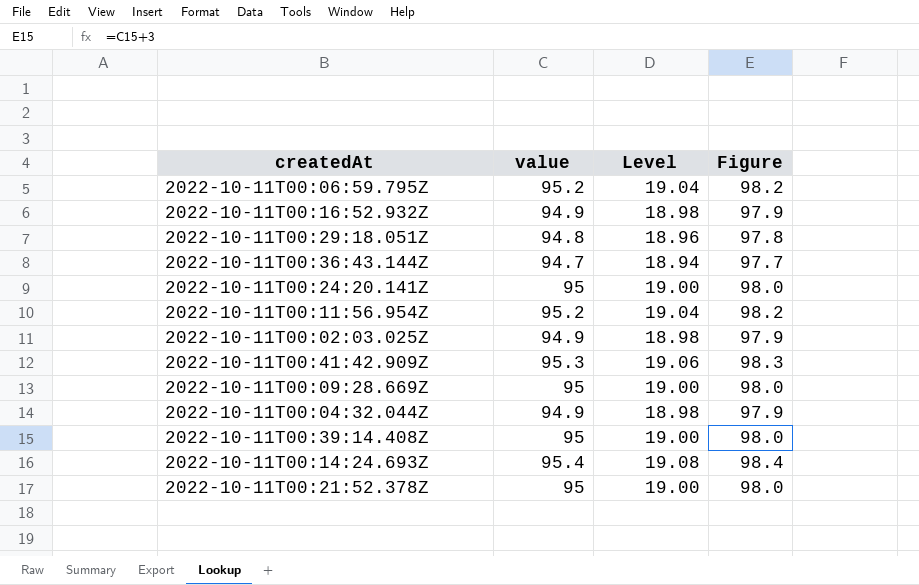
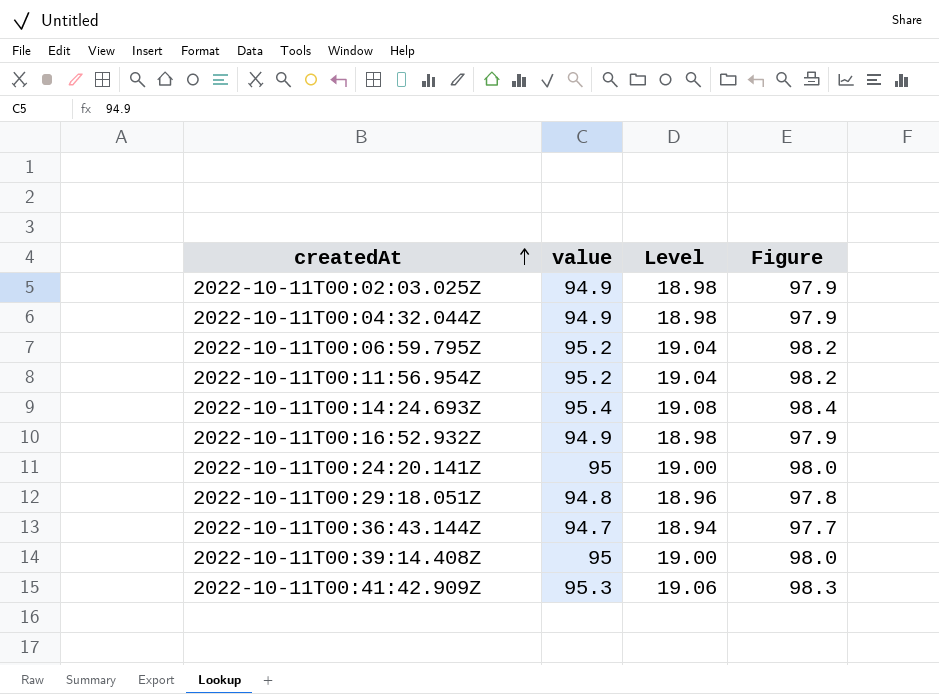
row order: none -> createdAt ascending
row 2022-10-11T00:09:28.669Z: 95 | 19.00 | 98.0 -> none
row 2022-10-11T00:21:52.378Z: 95 | 19.00 | 98.0 -> none

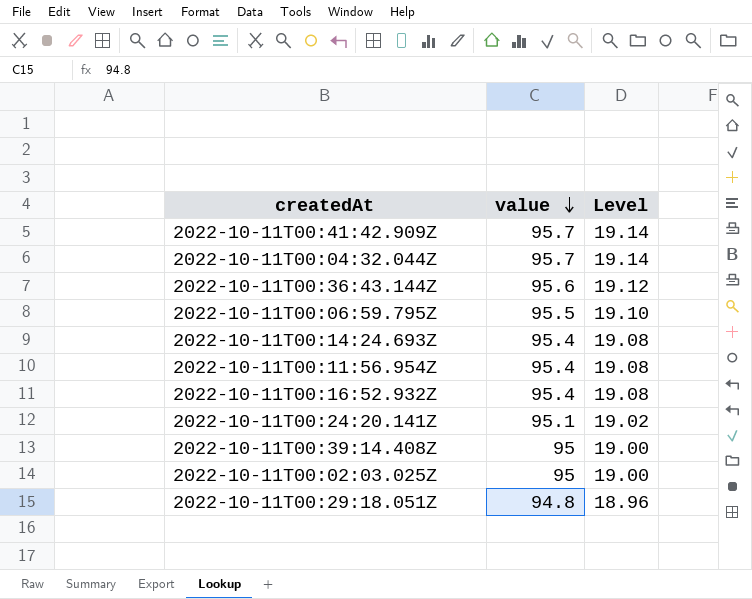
row order: createdAt ascending -> value descending
column Figure | formula: [value] + 3 -> none
2022-10-11T00:41:42.909Z | value: 95.3 -> 95.7
2022-10-11T00:41:42.909Z | Level: 19.06 -> 19.14
2022-10-11T00:04:32.044Z | value: 94.9 -> 95.7
2022-10-11T00:04:32.044Z | Level: 18.98 -> 19.14
2022-10-11T00:36:43.144Z | value: 94.7 -> 95.6
2022-10-11T00:36:43.144Z | Level: 18.94 -> 19.12
2022-10-11T00:06:59.795Z | value: 95.2 -> 95.5
2022-10-11T00:06:59.795Z | Level: 19.04 -> 19.10
2022-10-11T00:11:56.954Z | value: 95.2 -> 95.4
2022-10-11T00:11:56.954Z | Level: 19.04 -> 19.08
2022-10-11T00:16:52.932Z | value: 94.9 -> 95.4
2022-10-11T00:16:52.932Z | Level: 18.98 -> 19.08
2022-10-11T00:24:20.141Z | value: 95 -> 95.1
2022-10-11T00:24:20.141Z | Level: 19.00 -> 19.02
2022-10-11T00:02:03.025Z | value: 94.9 -> 95
2022-10-11T00:02:03.025Z | Level: 18.98 -> 19.00

